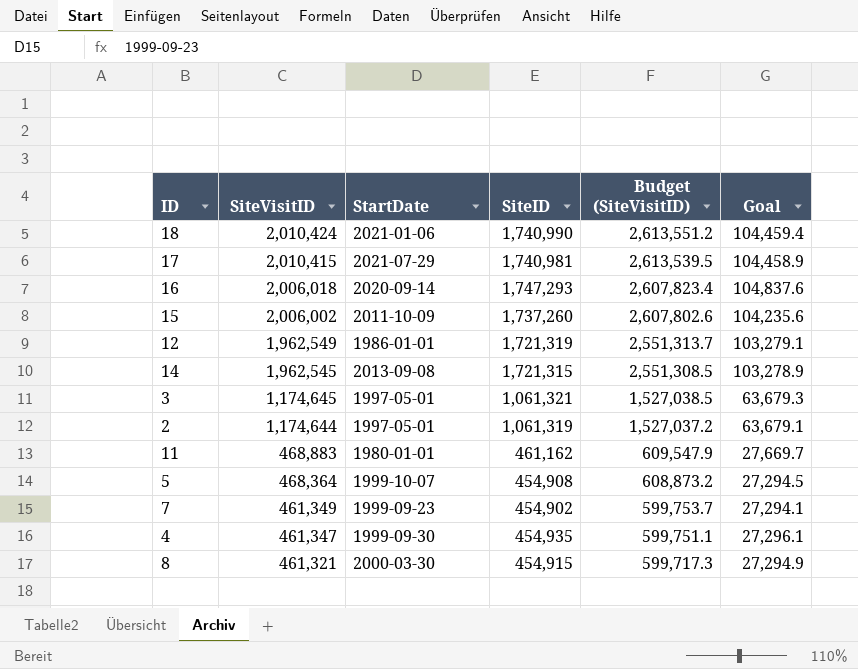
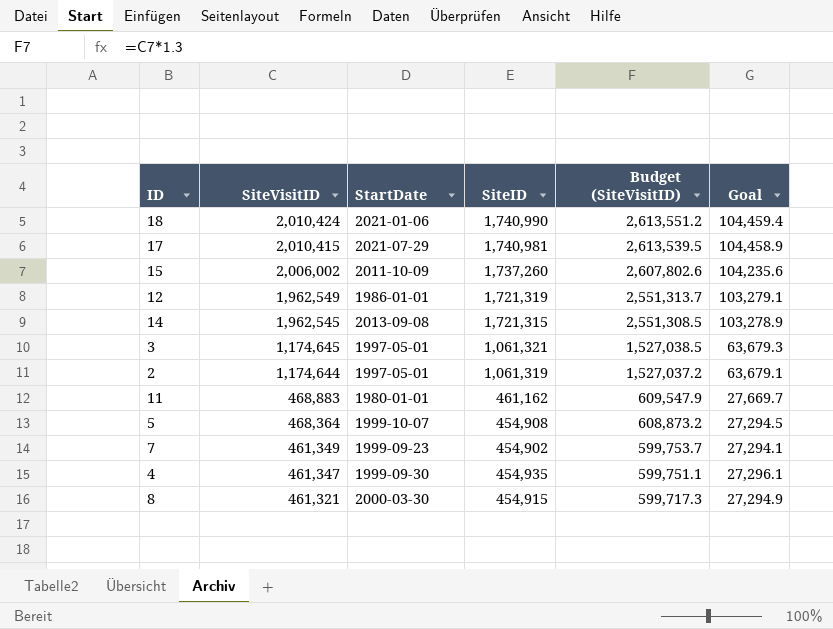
row 16: 2,006,018 | 2020-09-14 | 1,747,293 | 2,607,823.4 | 104,837.6 -> none

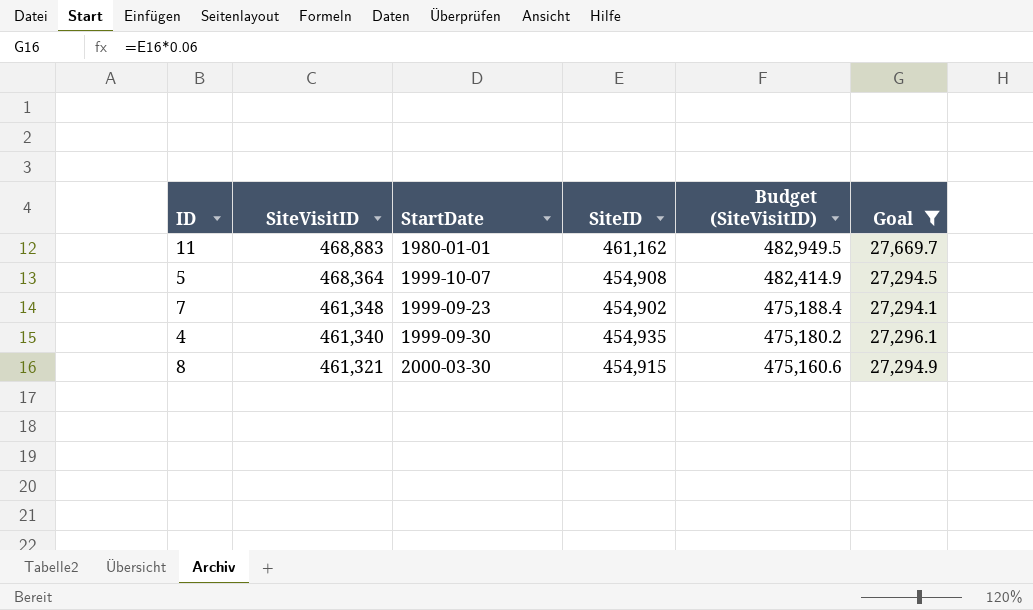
filter: none -> Goal <= 27,669.7
column Budget (SiteVisitID) | formula: [SiteVisitID] * 1.3 -> [SiteVisitID] * 1.03
7 | SiteVisitID: 461,349 -> 461,348
4 | SiteVisitID: 461,347 -> 461,340

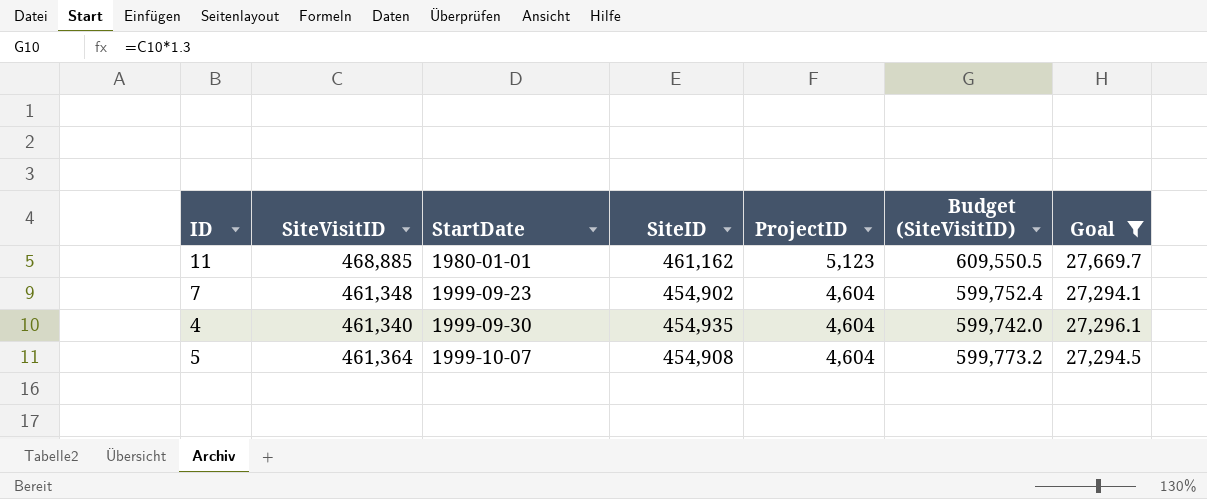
row order: SiteVisitID descending -> StartDate ascending
column ProjectID | position: none -> 5
column Budget (SiteVisitID) | formula: [SiteVisitID] * 1.03 -> [SiteVisitID] * 1.3
row 8: 461,321 | 2000-03-30 | 454,915 | 475,160.6 | 27,294.9 -> none
11 | SiteVisitID: 468,883 -> 468,885
5 | SiteVisitID: 468,364 -> 461,364

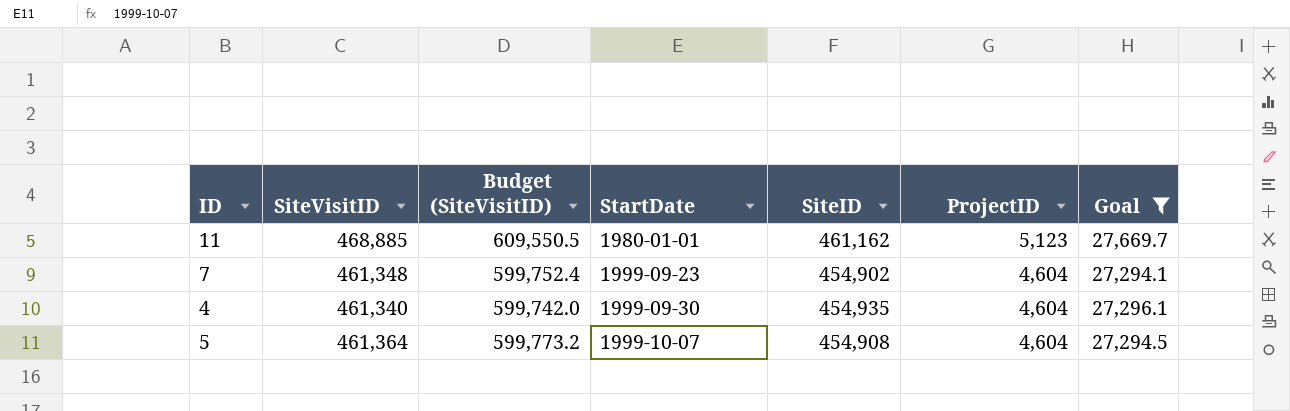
column Budget (SiteVisitID) | position: 6 -> 3

